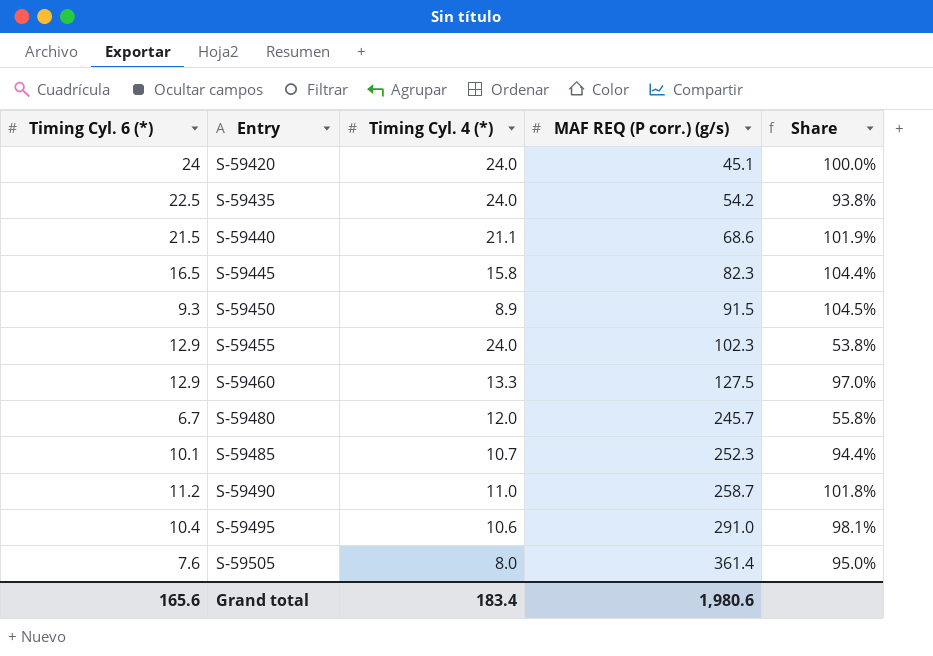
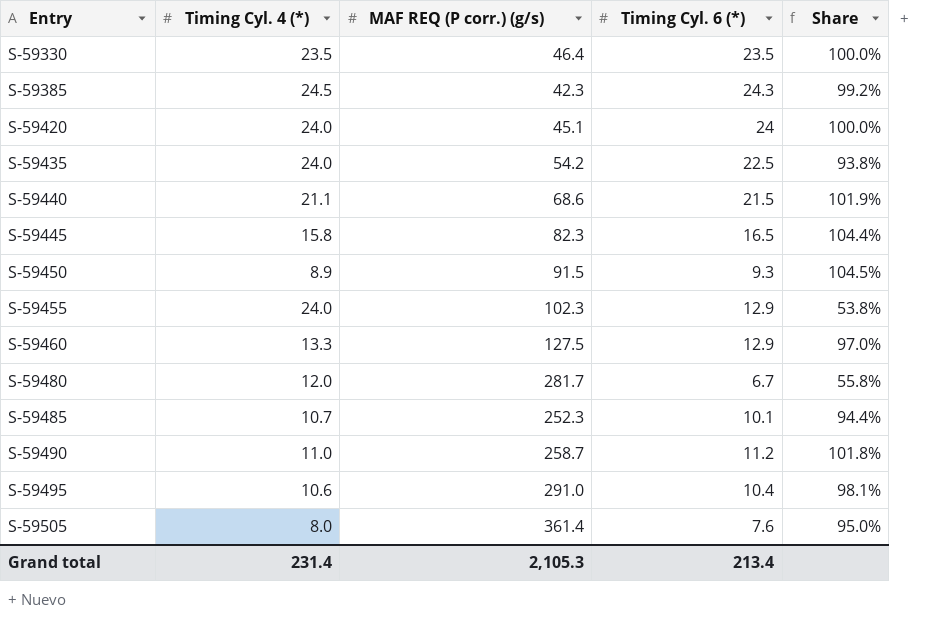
column Timing Cyl. 6 (*) | position: 1 -> 4
row S-59330: none -> 23.5 | 46.4 | 23.5 | 100.0%
row S-59385: none -> 24.5 | 42.3 | 24.3 | 99.2%
S-59480 | MAF REQ (P corr.) (g/s): 245.7 -> 281.7
Grand total | Timing Cyl. 4 (*): 183.4 -> 231.4
Grand total | MAF REQ (P corr.) (g/s): 1,980.6 -> 2,105.3
Grand total | Timing Cyl. 6 (*): 165.6 -> 213.4

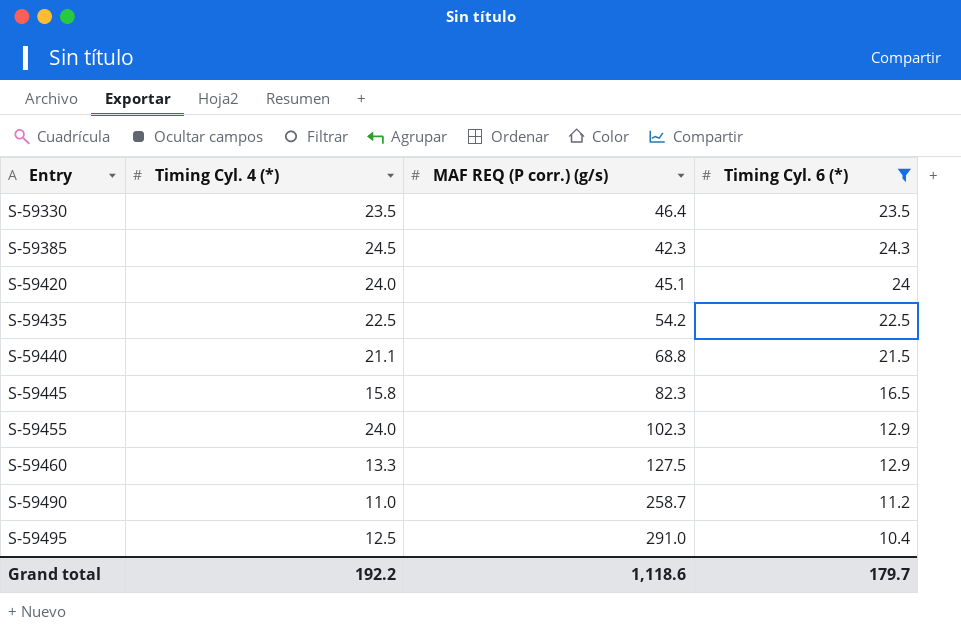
filter: none -> Timing Cyl. 6 (*) >= 10.4
column Share | formula: [Timing Cyl. 6 (*)] / [Timing Cyl. 4 (*)] -> none
S-59435 | Timing Cyl. 4 (*): 24.0 -> 22.5
S-59440 | MAF REQ (P corr.) (g/s): 68.6 -> 68.8
S-59495 | Timing Cyl. 4 (*): 10.6 -> 12.5
Grand total | Timing Cyl. 4 (*): 231.4 -> 192.2
Grand total | MAF REQ (P corr.) (g/s): 2,105.3 -> 1,118.6
Grand total | Timing Cyl. 6 (*): 213.4 -> 179.7

